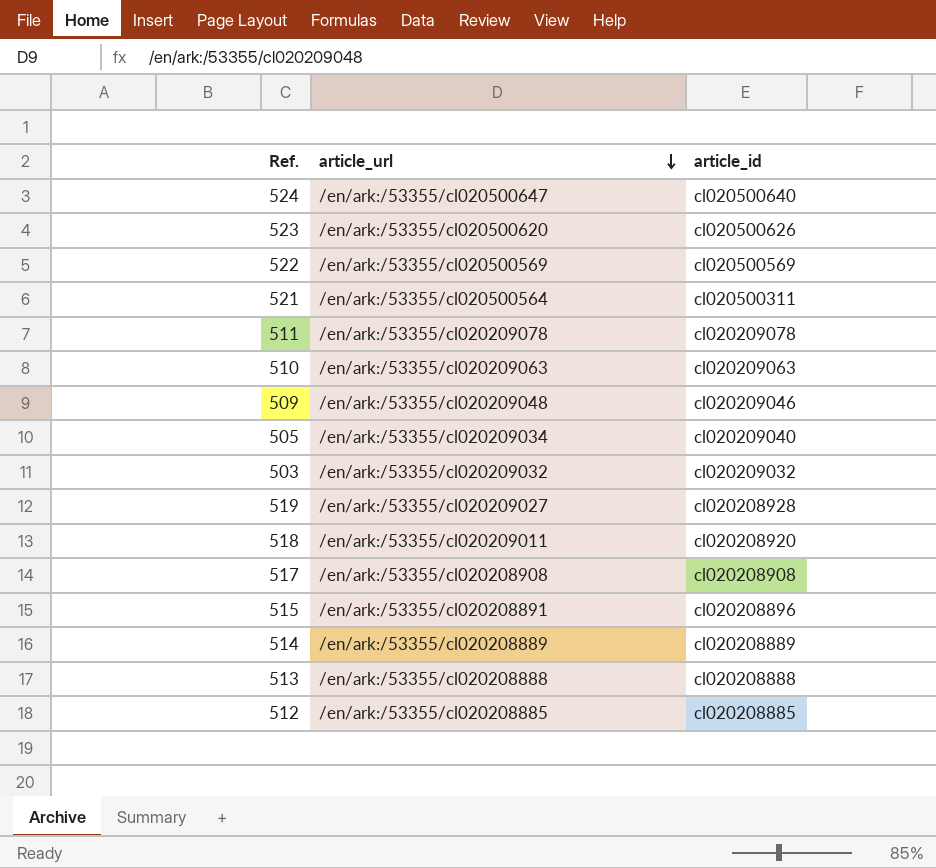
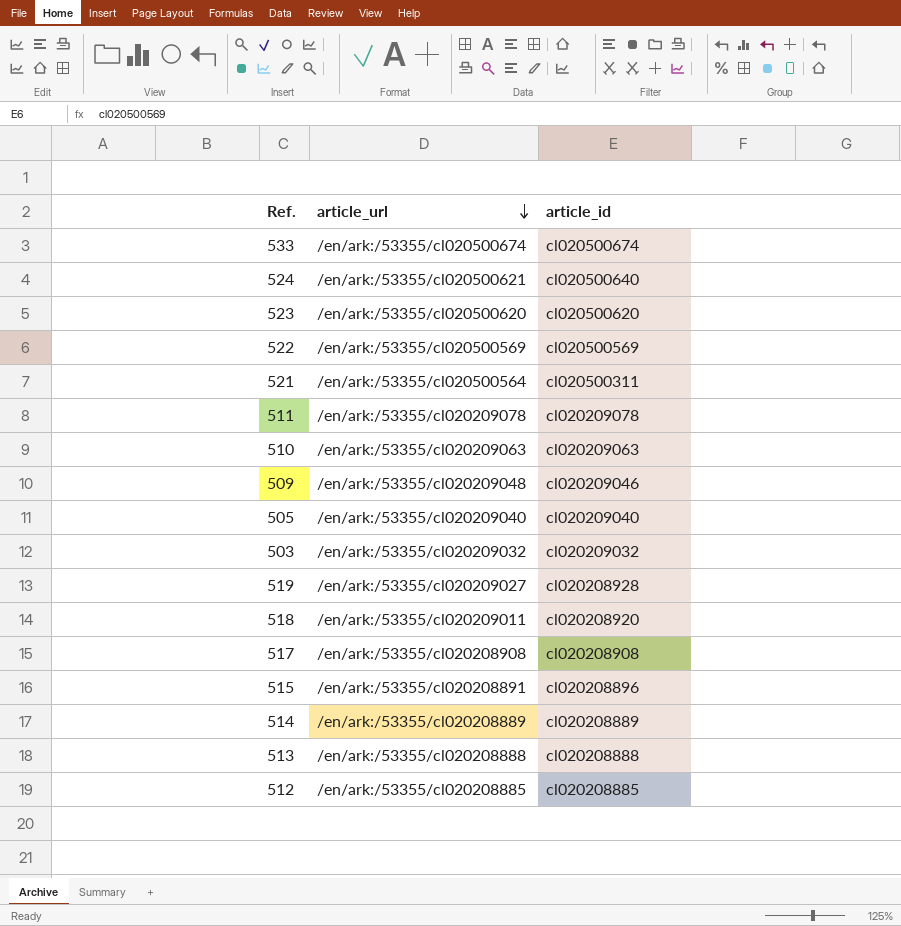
row 533: none -> /en/ark:/53355/cl020500674 | cl020500674
524 | article_url: /en/ark:/53355/cl020500647 -> /en/ark:/53355/cl020500621
523 | article_id: cl020500626 -> cl020500620
505 | article_url: /en/ark:/53355/cl020209034 -> /en/ark:/53355/cl020209040

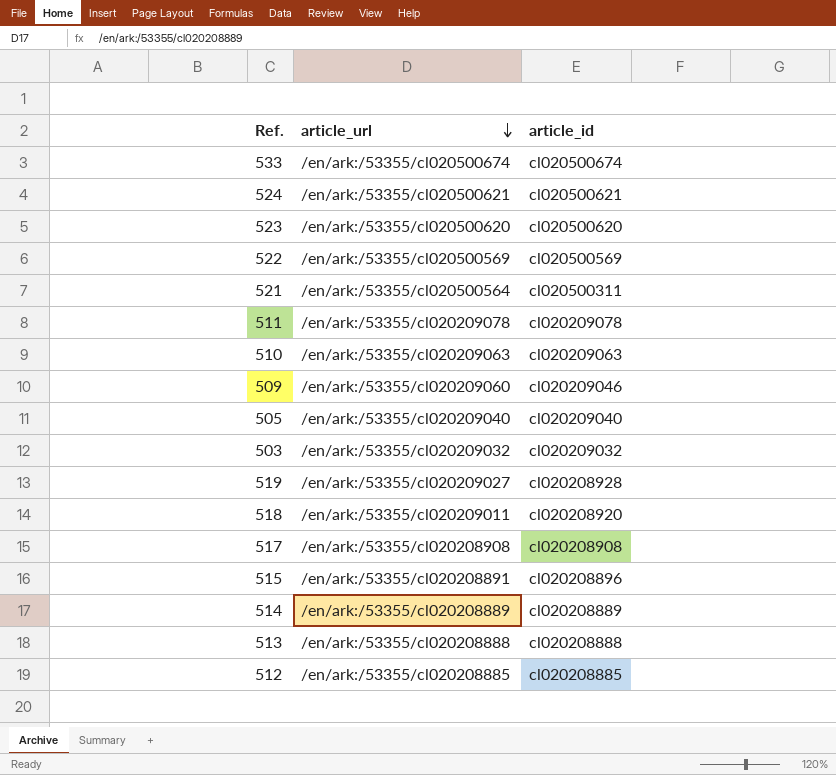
524 | article_id: cl020500640 -> cl020500621
509 | article_url: /en/ark:/53355/cl020209048 -> /en/ark:/53355/cl020209060

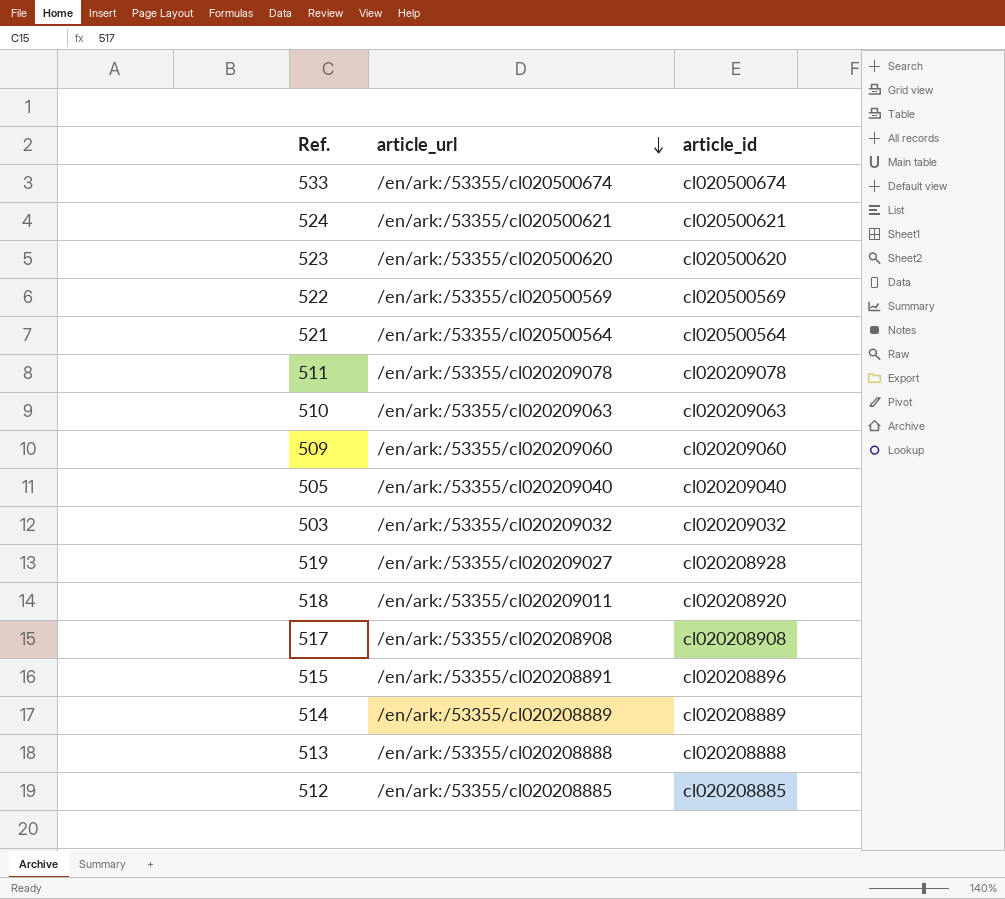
521 | article_id: cl020500311 -> cl020500564
509 | article_id: cl020209046 -> cl020209060

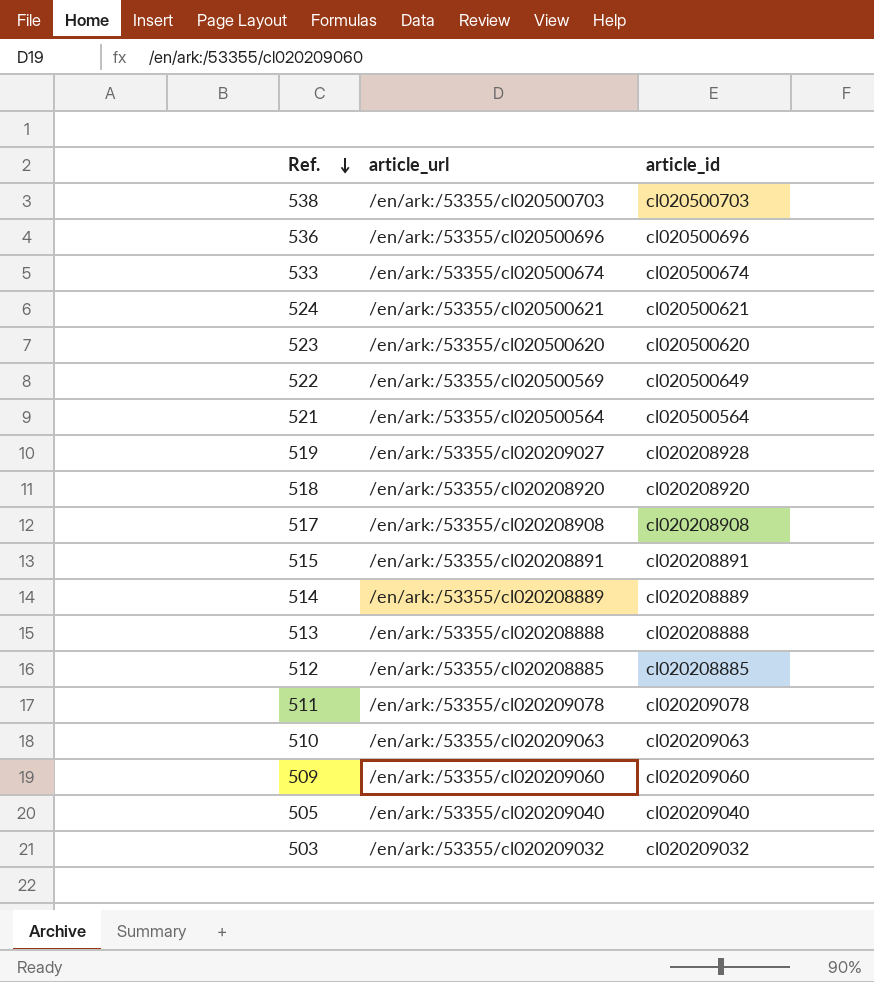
row order: article_url descending -> Ref. descending
row 538: none -> /en/ark:/53355/cl020500703 | cl020500703
row 536: none -> /en/ark:/53355/cl020500696 | cl020500696
522 | article_id: cl020500569 -> cl020500649
518 | article_url: /en/ark:/53355/cl020209011 -> /en/ark:/53355/cl020208920
515 | article_id: cl020208896 -> cl020208891

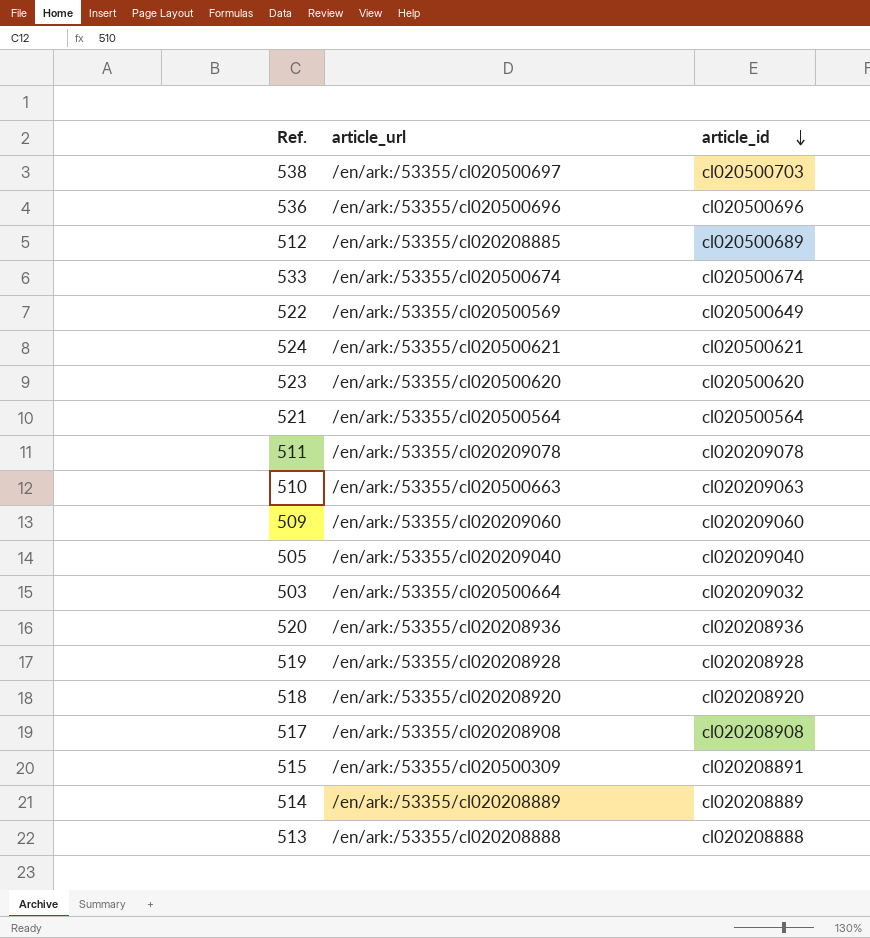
row order: Ref. descending -> article_id descending
538 | article_url: /en/ark:/53355/cl020500703 -> /en/ark:/53355/cl020500697
512 | article_id: cl020208885 -> cl020500689
510 | article_url: /en/ark:/53355/cl020209063 -> /en/ark:/53355/cl020500663
503 | article_url: /en/ark:/53355/cl020209032 -> /en/ark:/53355/cl020500664
row 520: none -> /en/ark:/53355/cl020208936 | cl020208936
519 | article_url: /en/ark:/53355/cl020209027 -> /en/ark:/53355/cl020208928
515 | article_url: /en/ark:/53355/cl020208891 -> /en/ark:/53355/cl020500309

